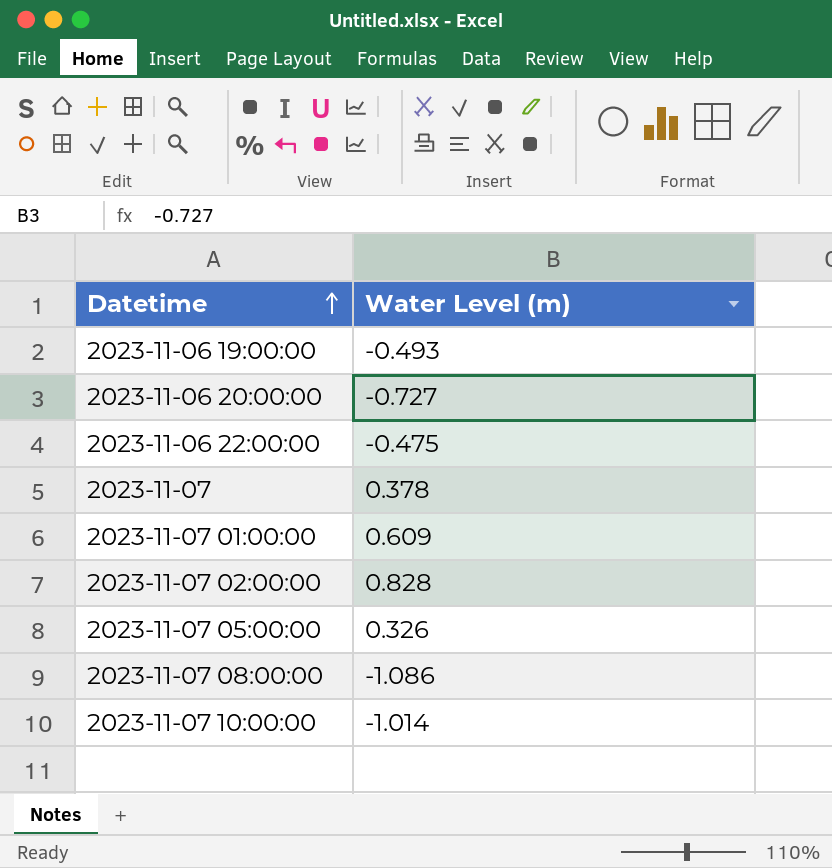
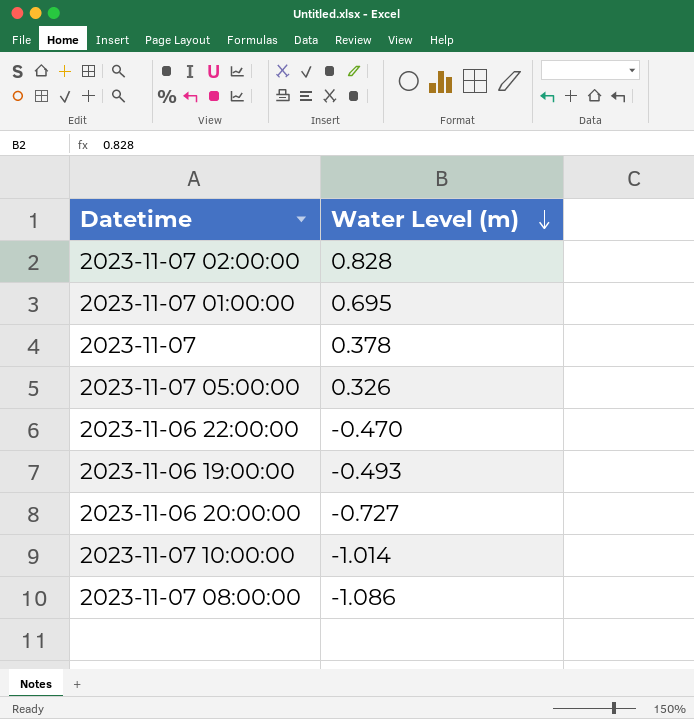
row order: Datetime ascending -> Water Level (m) descending
2023-11-07 01:00:00 | Water Level (m): 0.609 -> 0.695
2023-11-06 22:00:00 | Water Level (m): -0.475 -> -0.470

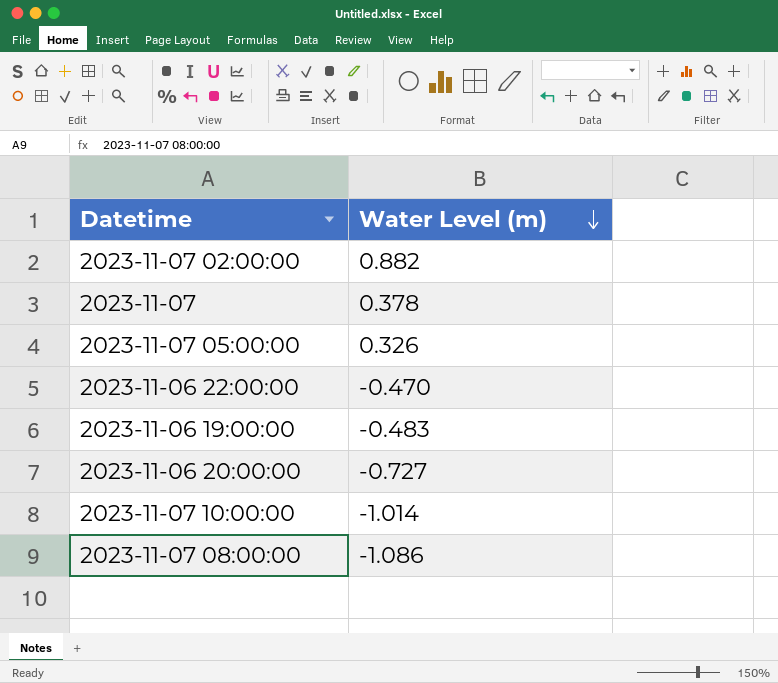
row 2023-11-07 01:00:00: 0.695 -> none
2023-11-07 02:00:00 | Water Level (m): 0.828 -> 0.882
2023-11-06 19:00:00 | Water Level (m): -0.493 -> -0.483

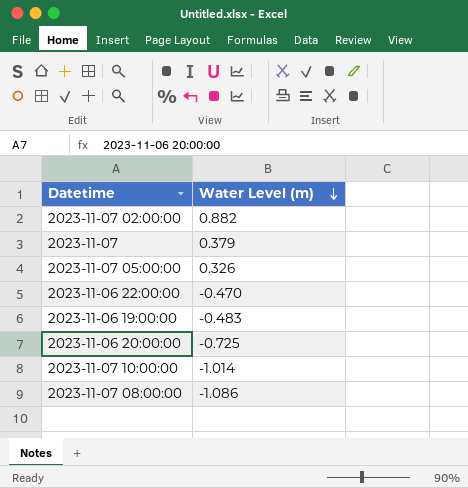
2023-11-07 | Water Level (m): 0.378 -> 0.379
2023-11-06 20:00:00 | Water Level (m): -0.727 -> -0.725

